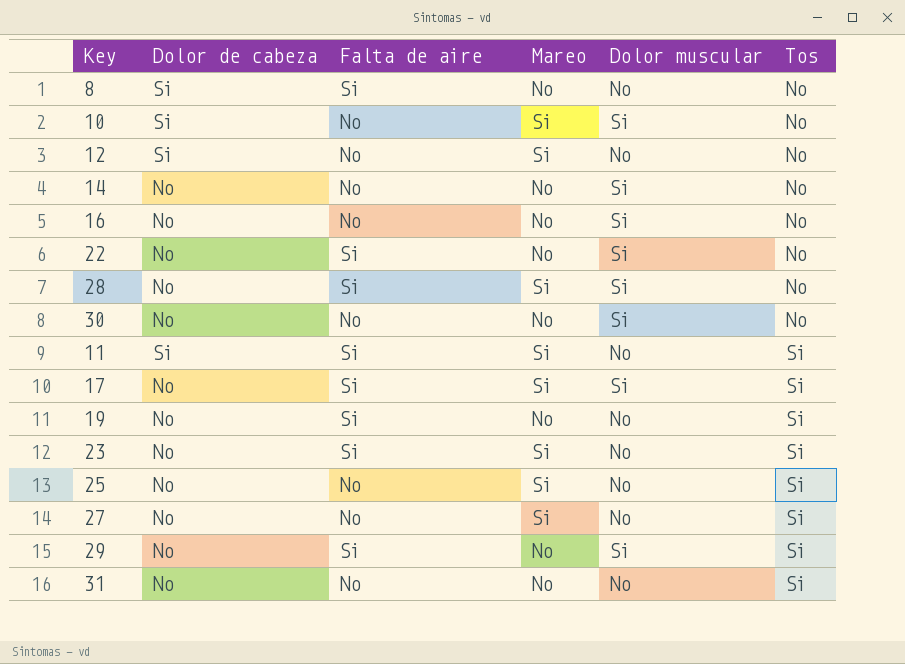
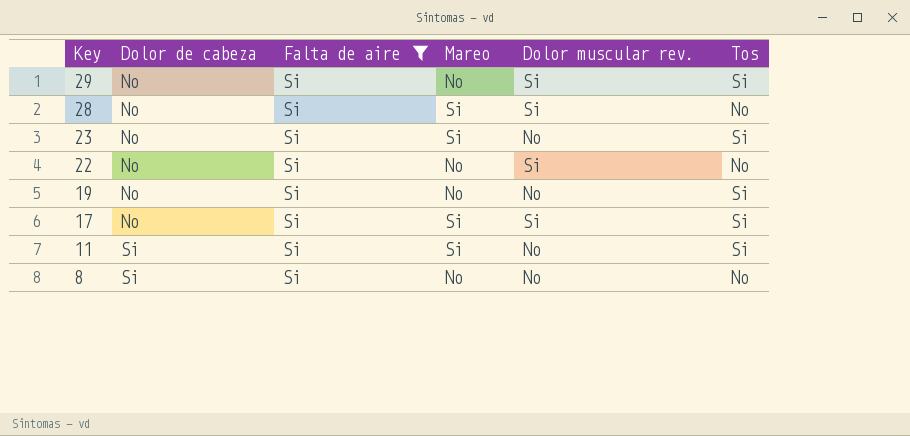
filter: none -> Falta de aire = Si
row order: Tos ascending -> Key descending
column name: Dolor muscular -> Dolor muscular rev.

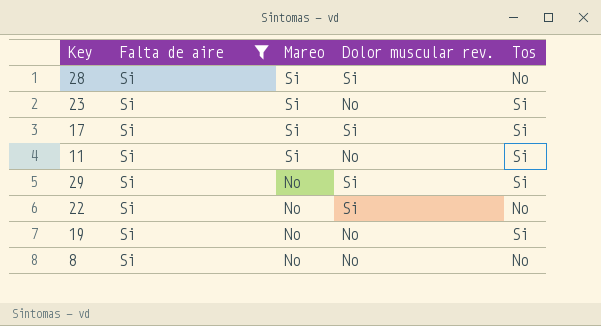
row order: Key descending -> Mareo descending
column Dolor de cabeza | position: 2 -> none

